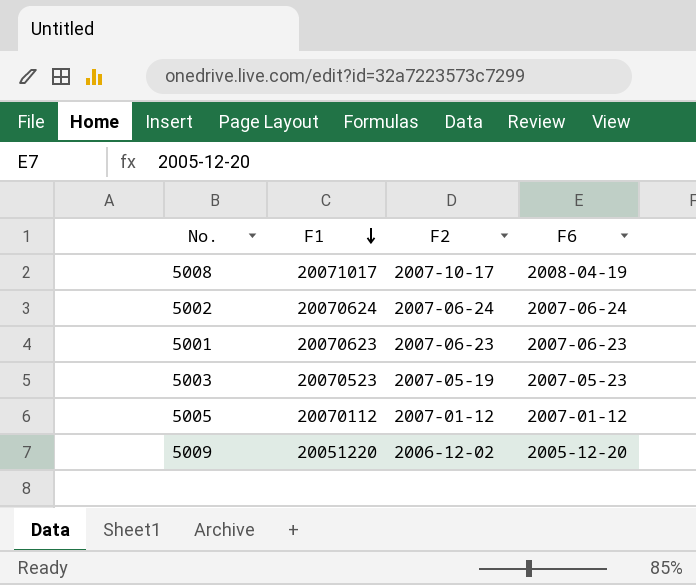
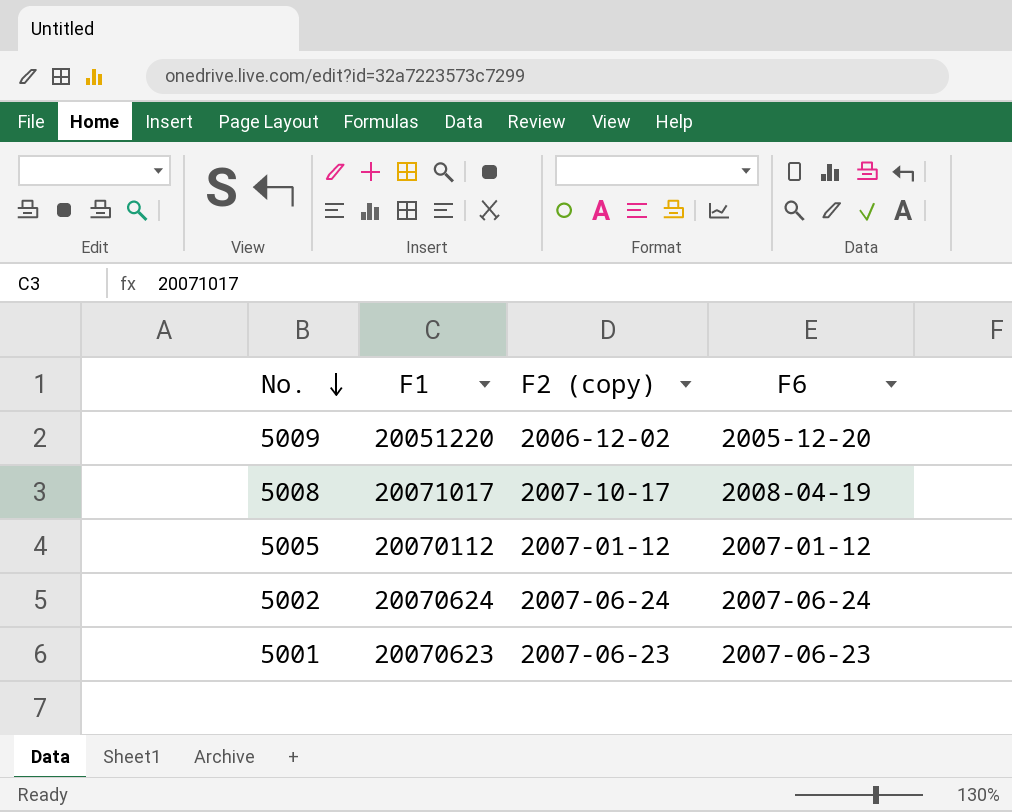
row order: F1 descending -> No. descending
column name: F2 -> F2 (copy)
row 5003: 20070523 | 2007-05-19 | 2007-05-23 -> none

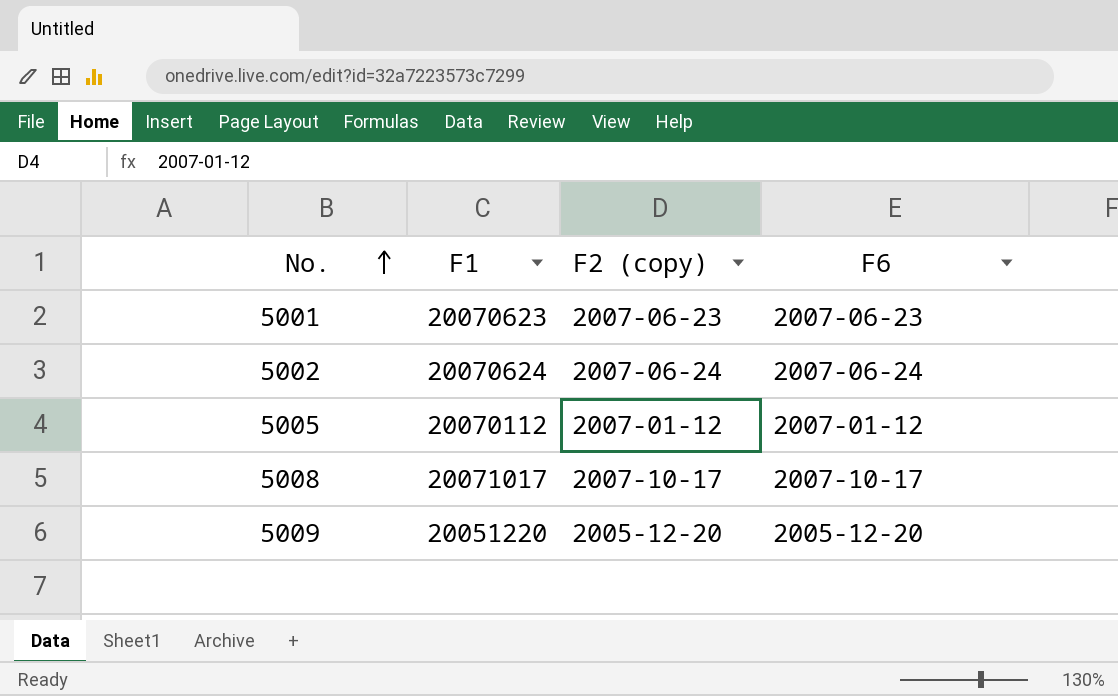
row order: No. descending -> No. ascending
5008 | F6: 2008-04-19 -> 2007-10-17
5009 | F2 (copy): 2006-12-02 -> 2005-12-20

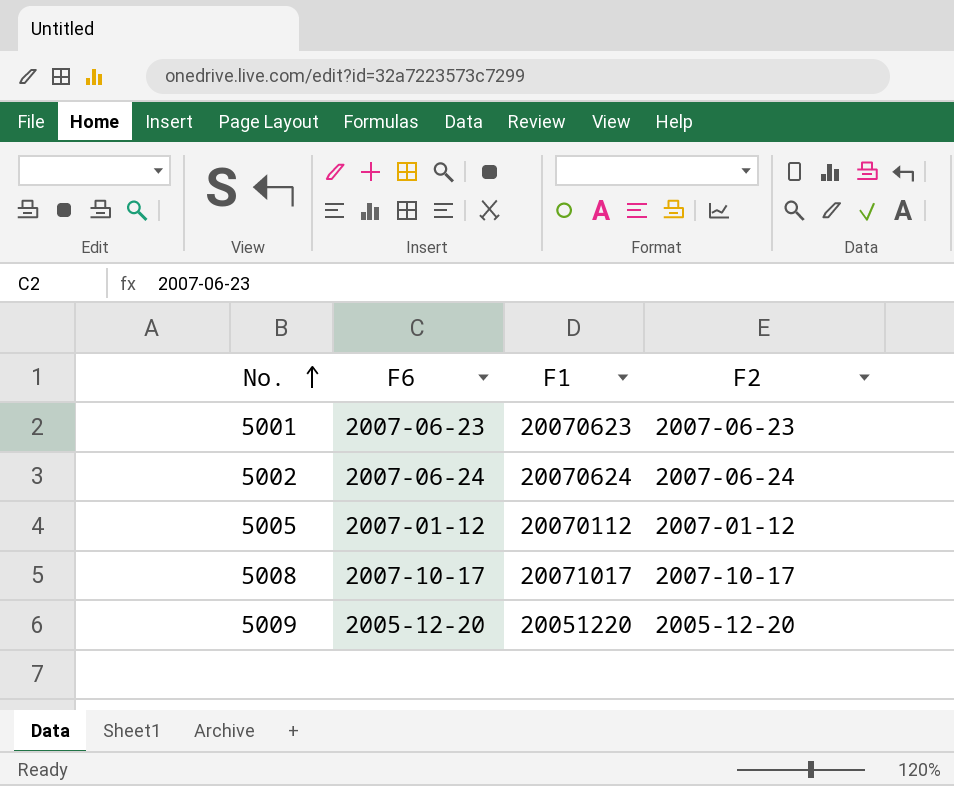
column F6 | position: 4 -> 2
column name: F2 (copy) -> F2

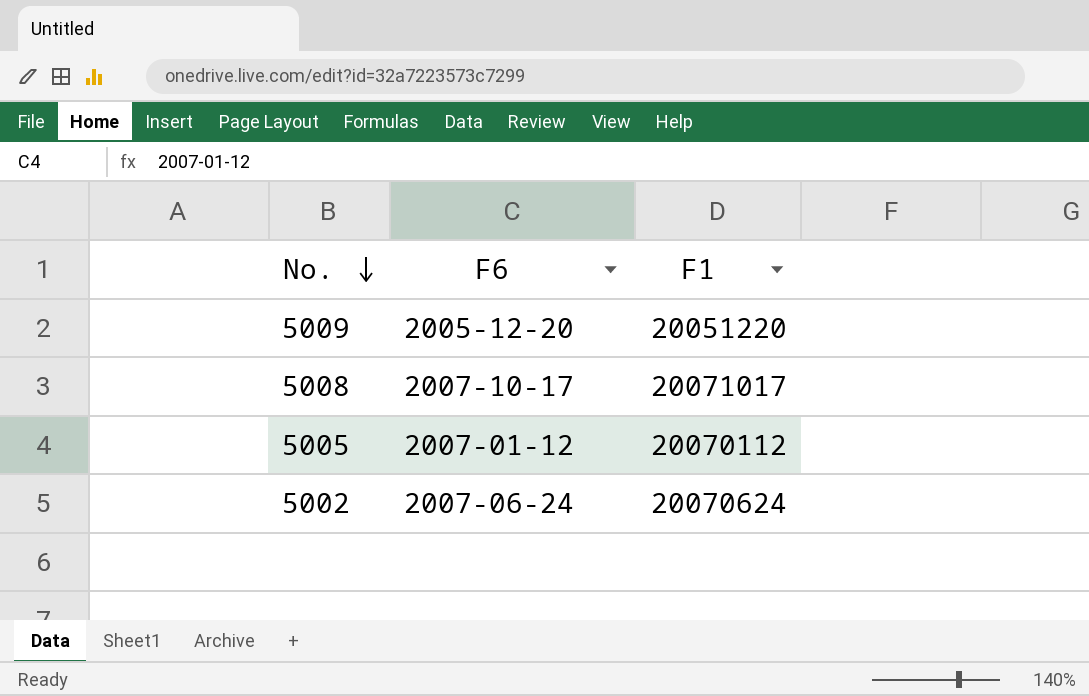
row order: No. ascending -> No. descending
column F2 | position: 4 -> none
row 5001: 2007-06-23 | 20070623 | 2007-06-23 -> none

